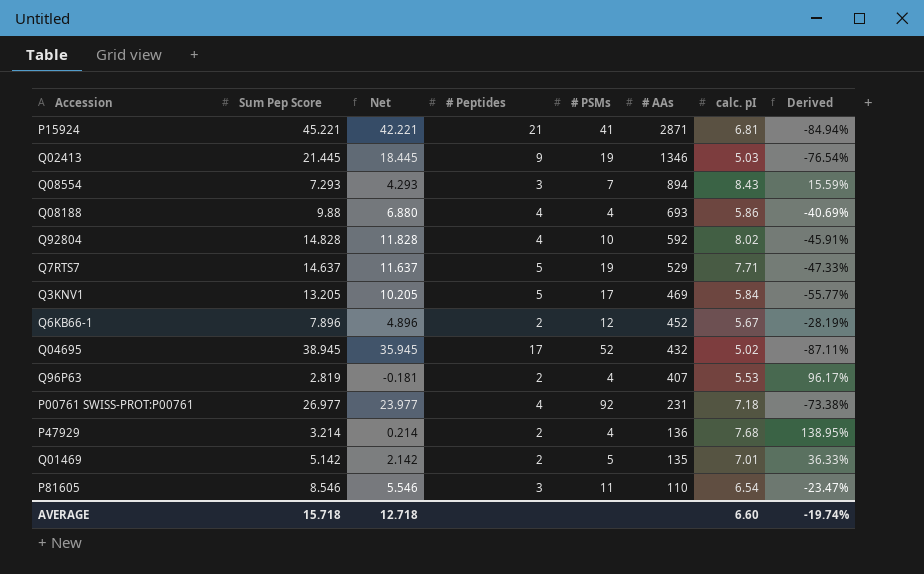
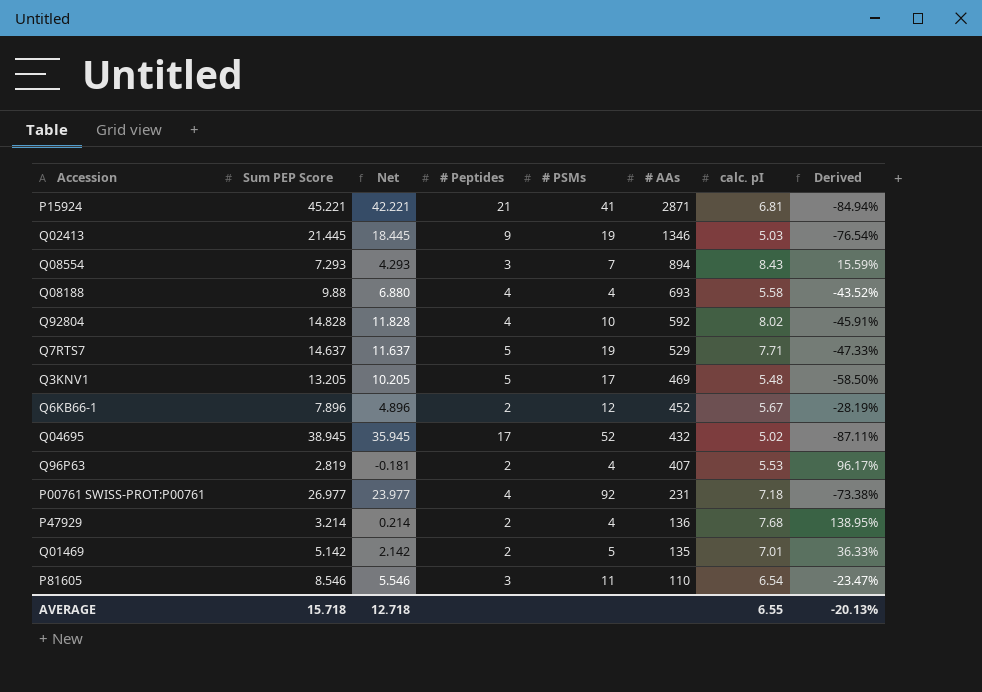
column name: Sum Pep Score -> Sum PEP Score
Q08188 | calc. pI: 5.86 -> 5.58
Q08188 | Derived: -40.69% -> -43.52%
Q3KNV1 | calc. pI: 5.84 -> 5.48
Q3KNV1 | Derived: -55.77% -> -58.50%
AVERAGE | calc. pI: 6.60 -> 6.55
AVERAGE | Derived: -19.74% -> -20.13%

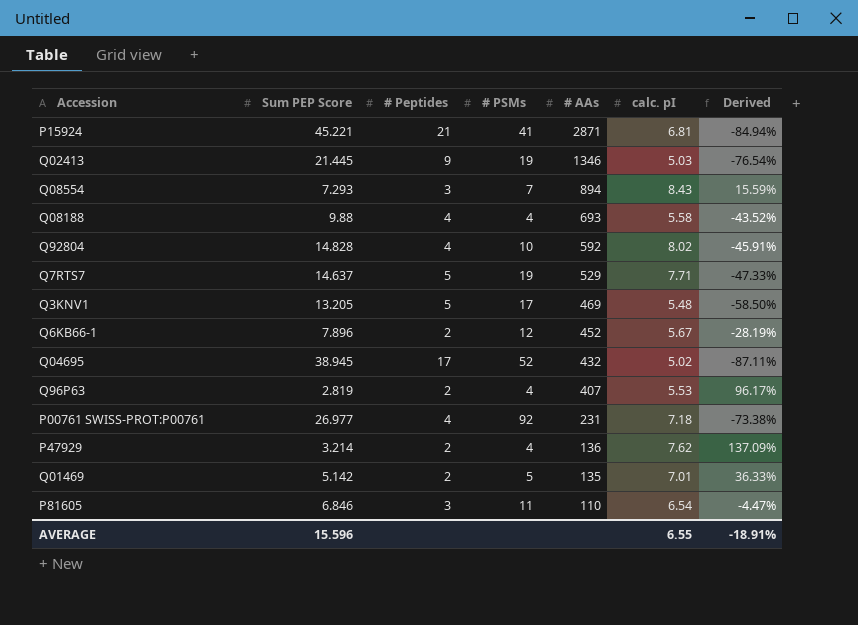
column Net | formula: [Sum PEP Score] - 3 -> none
P47929 | calc. pI: 7.68 -> 7.62
P47929 | Derived: 138.95% -> 137.09%
P81605 | Sum PEP Score: 8.546 -> 6.846
P81605 | Derived: -23.47% -> -4.47%
AVERAGE | Sum PEP Score: 15.718 -> 15.596
AVERAGE | Derived: -20.13% -> -18.91%

